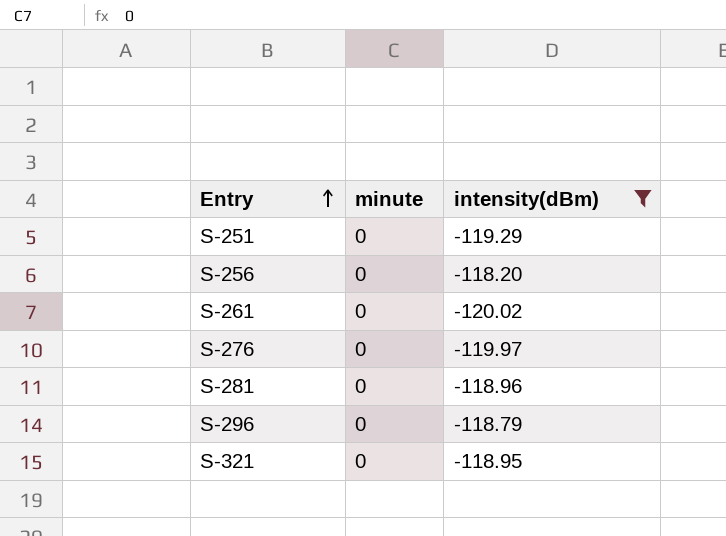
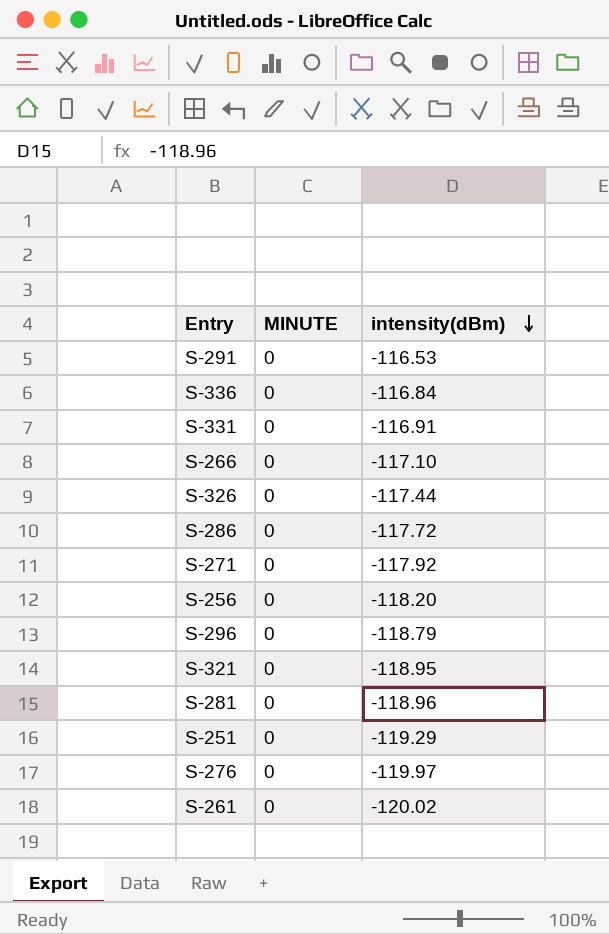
filter: intensity(dBm) <= -118.20 -> none
row order: Entry ascending -> intensity(dBm) descending
column name: minute -> MINUTE

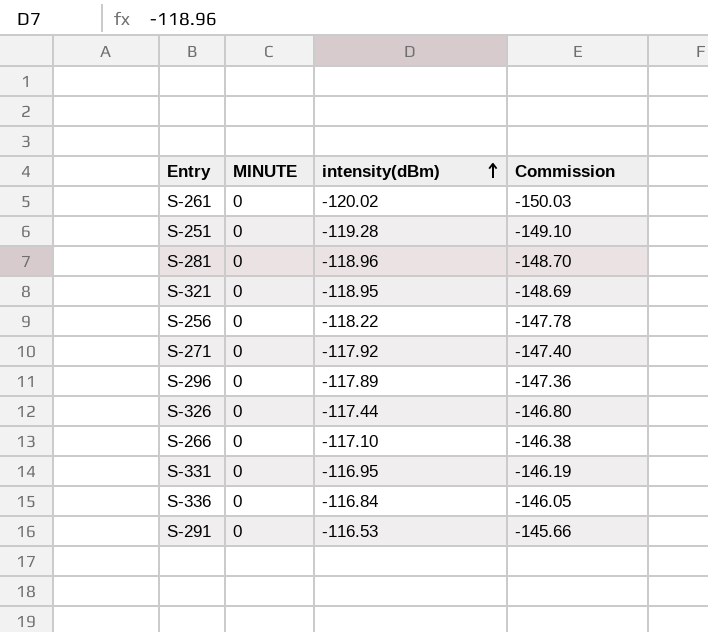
row order: intensity(dBm) descending -> intensity(dBm) ascending
column Commission | formula: none -> [intensity(dBm)] * 1.25
row S-286: 0 | -117.72 -> none
row S-276: 0 | -119.97 -> none
S-251 | intensity(dBm): -119.29 -> -119.28
S-256 | intensity(dBm): -118.20 -> -118.22
S-296 | intensity(dBm): -118.79 -> -117.89
S-331 | intensity(dBm): -116.91 -> -116.95

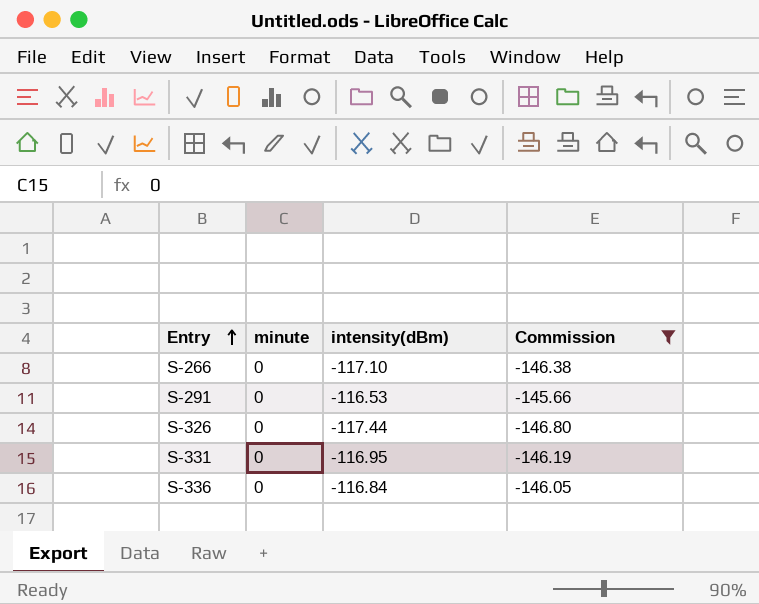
filter: none -> Commission >= -146.80
row order: intensity(dBm) ascending -> Entry ascending
column name: MINUTE -> minute

